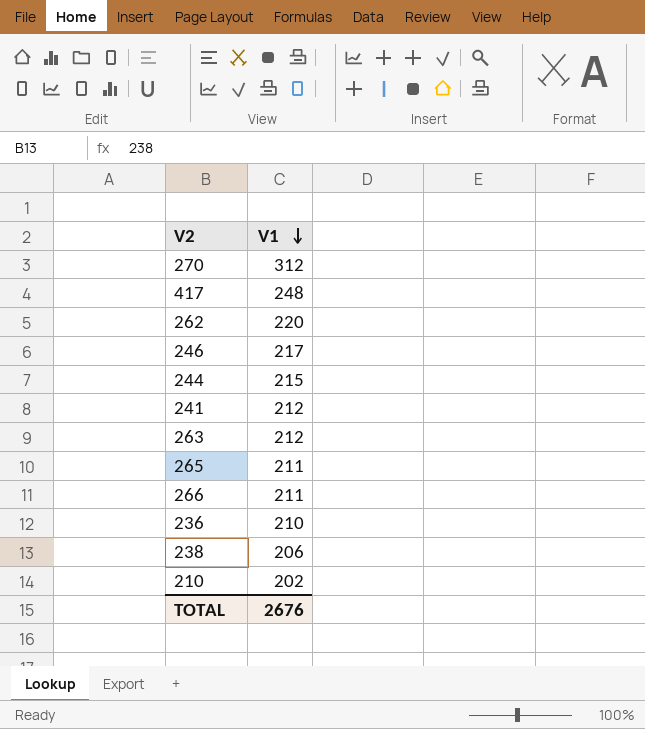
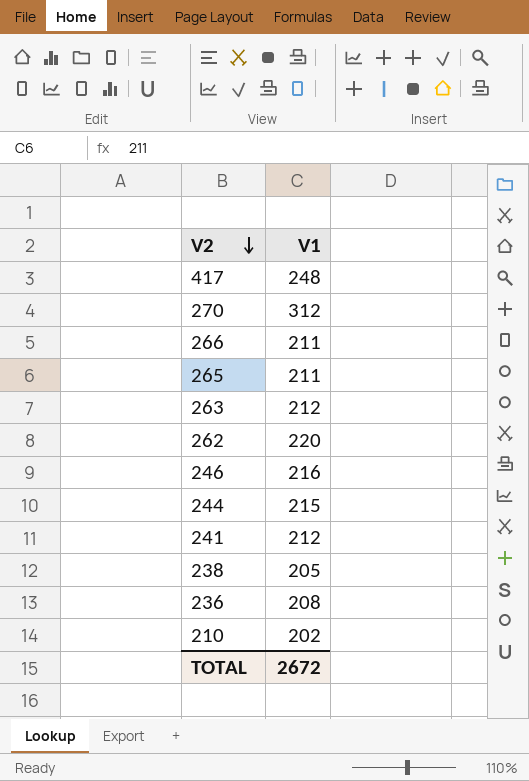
row order: V1 descending -> V2 descending
246 | V1: 217 -> 216
238 | V1: 206 -> 205
236 | V1: 210 -> 208
TOTAL | V1: 2676 -> 2672

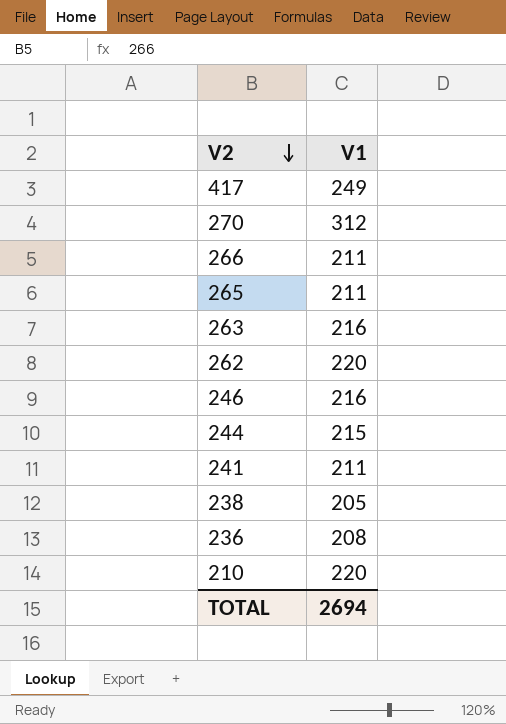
417 | V1: 248 -> 249
263 | V1: 212 -> 216
241 | V1: 212 -> 211
210 | V1: 202 -> 220
TOTAL | V1: 2672 -> 2694

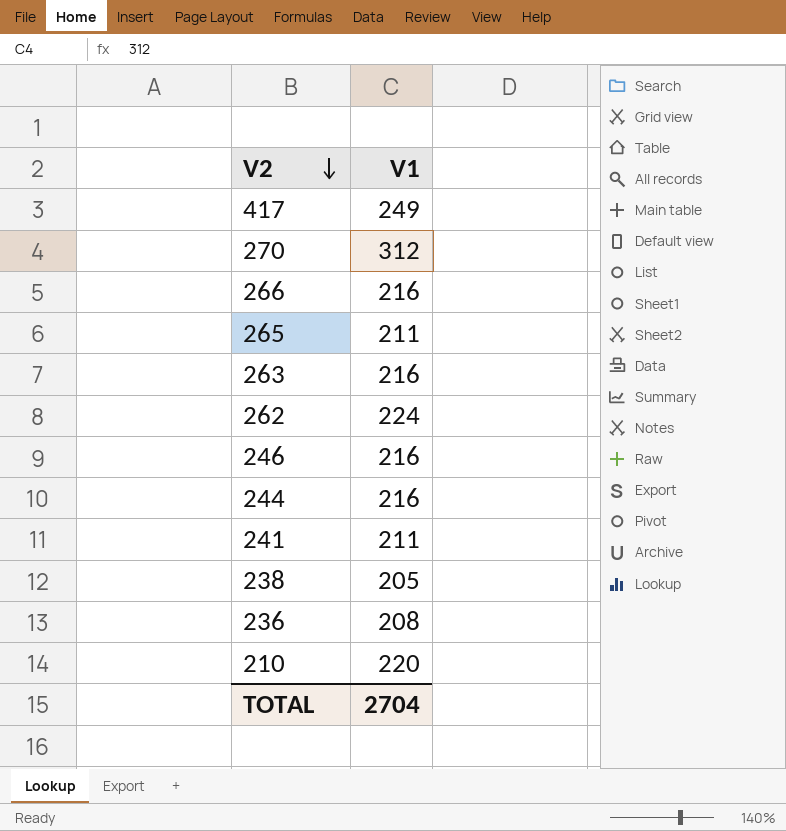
266 | V1: 211 -> 216
262 | V1: 220 -> 224
244 | V1: 215 -> 216
TOTAL | V1: 2694 -> 2704

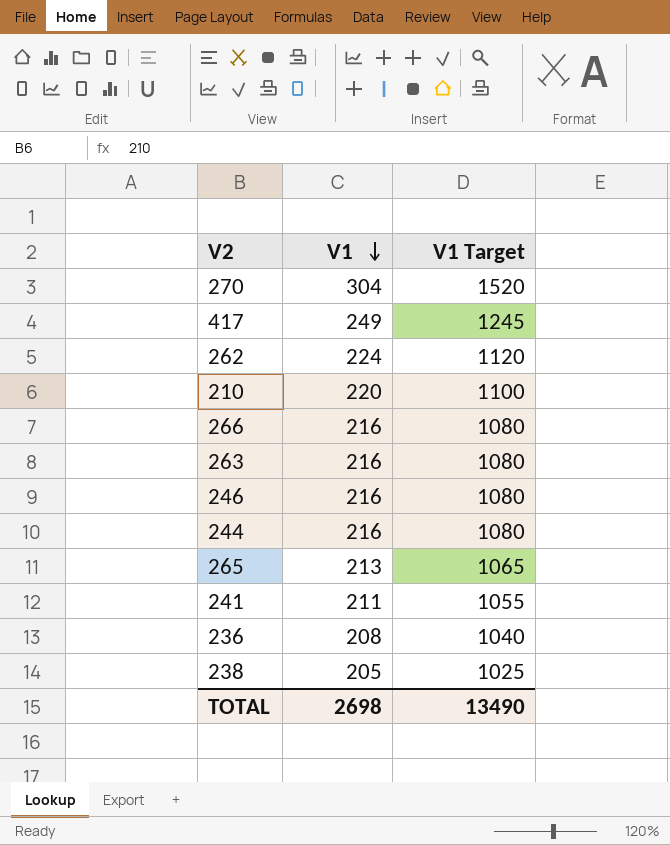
row order: V2 descending -> V1 descending
column V1 Target | formula: none -> [V1] * 5
270 | V1: 312 -> 304
265 | V1: 211 -> 213
TOTAL | V1: 2704 -> 2698

